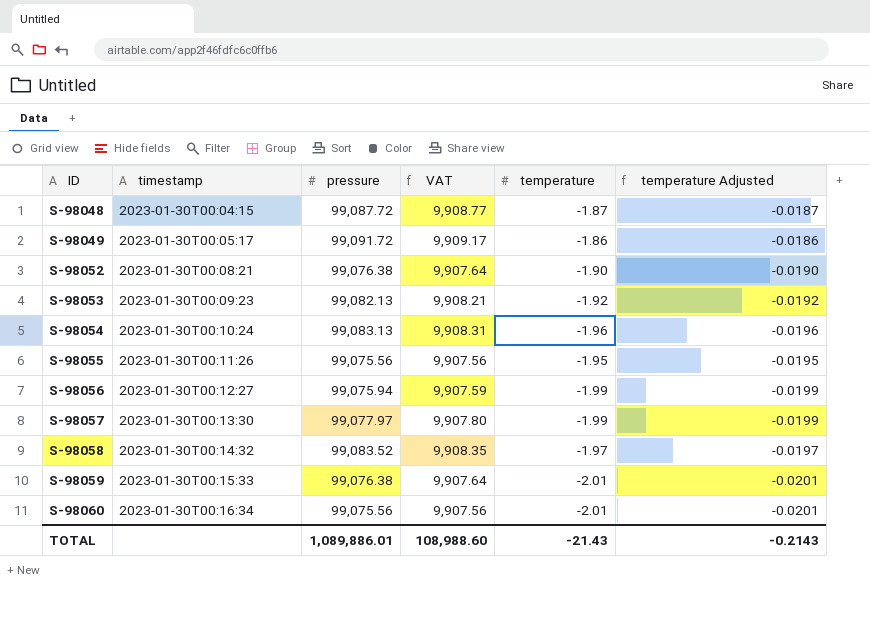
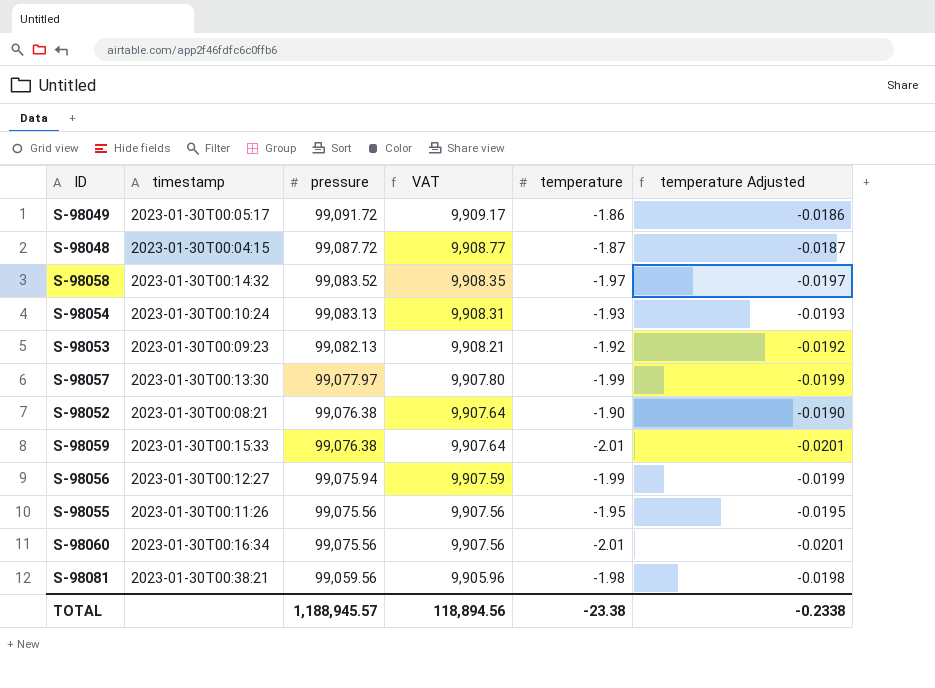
row order: ID ascending -> pressure descending
S-98054 | temperature: -1.96 -> -1.93
S-98054 | temperature Adjusted: -0.0196 -> -0.0193
row S-98081: none -> 2023-01-30T00:38:21 | 99,059.56 | 9,905.96 | -1.98 | -0.0198
TOTAL | pressure: 1,089,886.01 -> 1,188,945.57
TOTAL | VAT: 108,988.60 -> 118,894.56
TOTAL | temperature: -21.43 -> -23.38
TOTAL | temperature Adjusted: -0.2143 -> -0.2338

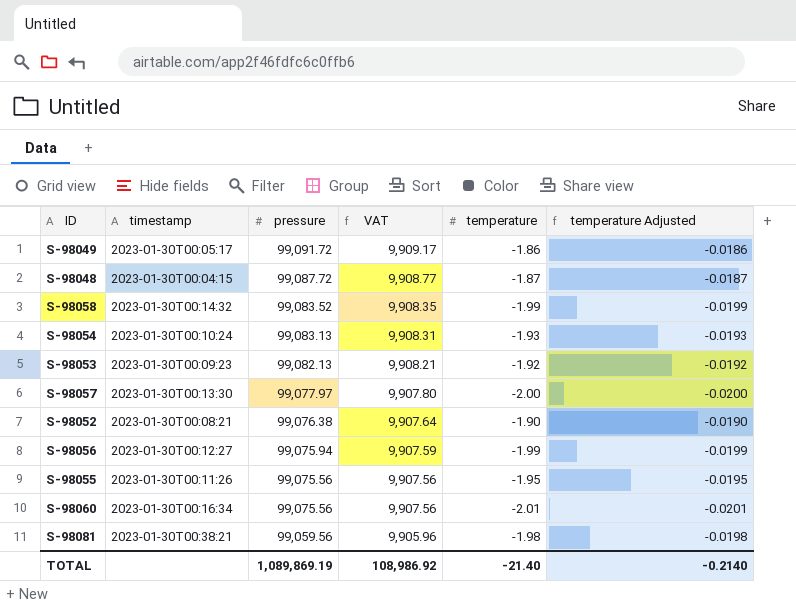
row S-98059: 2023-01-30T00:15:33 | 99,076.38 | 9,907.64 | -2.01 | -0.0201 -> none
S-98058 | temperature: -1.97 -> -1.99
S-98058 | temperature Adjusted: -0.0197 -> -0.0199
S-98057 | temperature: -1.99 -> -2.00
S-98057 | temperature Adjusted: -0.0199 -> -0.0200
TOTAL | pressure: 1,188,945.57 -> 1,089,869.19
TOTAL | VAT: 118,894.56 -> 108,986.92
TOTAL | temperature: -23.38 -> -21.40
TOTAL | temperature Adjusted: -0.2338 -> -0.2140

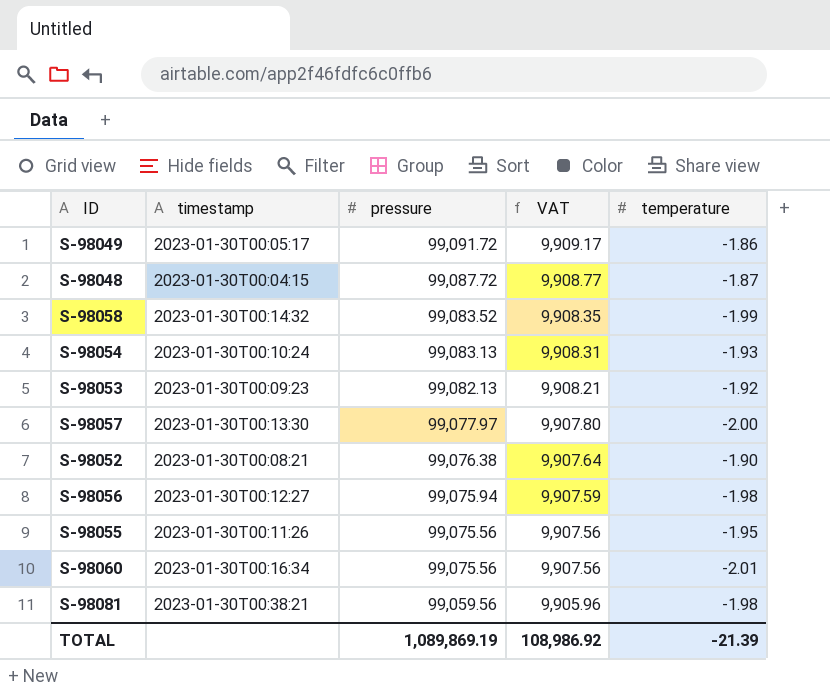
column temperature Adjusted | formula: [temperature] * 0.01 -> none
S-98056 | temperature: -1.99 -> -1.98
TOTAL | temperature: -21.40 -> -21.39

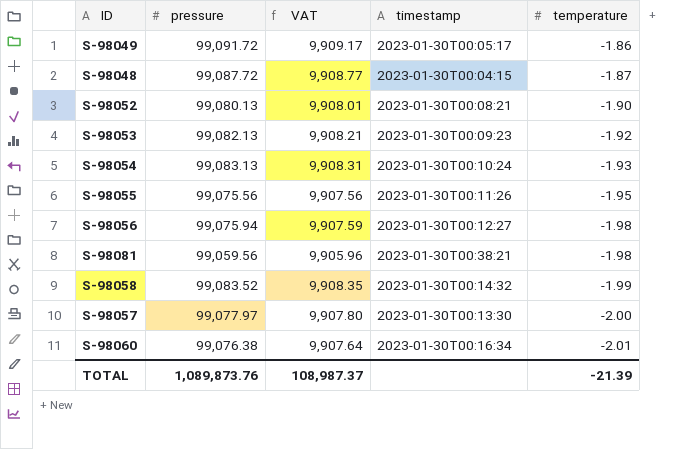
row order: pressure descending -> temperature descending
column timestamp | position: 2 -> 4
S-98052 | pressure: 99,076.38 -> 99,080.13
S-98052 | VAT: 9,907.64 -> 9,908.01
S-98060 | pressure: 99,075.56 -> 99,076.38
S-98060 | VAT: 9,907.56 -> 9,907.64
TOTAL | pressure: 1,089,869.19 -> 1,089,873.76
TOTAL | VAT: 108,986.92 -> 108,987.37

